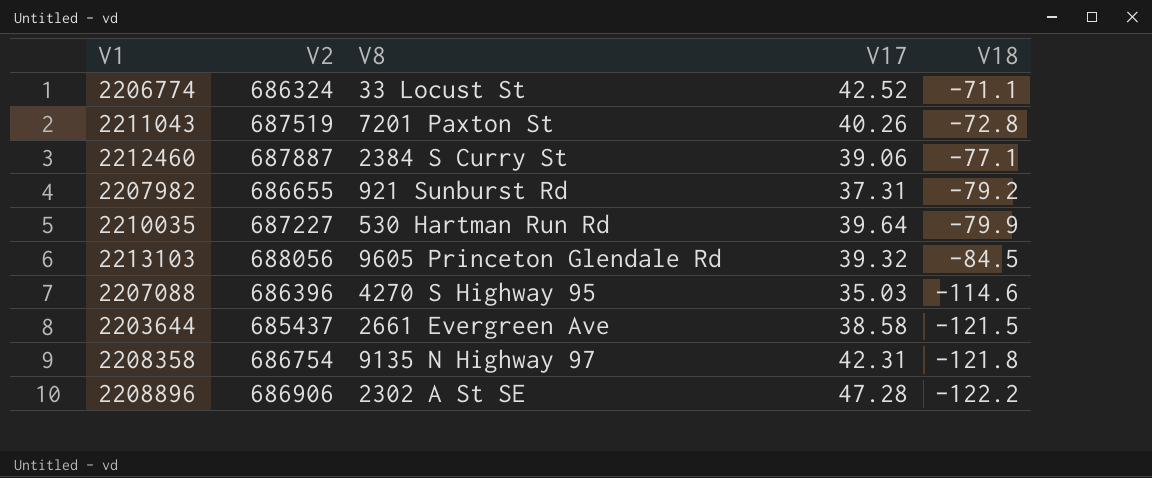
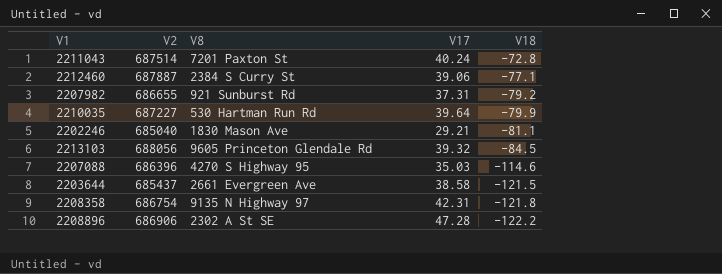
row 2206774: 686324 | 33 Locust St | 42.52 | -71.1 -> none
2211043 | V2: 687519 -> 687514
2211043 | V17: 40.26 -> 40.24
row 2202246: none -> 685040 | 1830 Mason Ave | 29.21 | -81.1

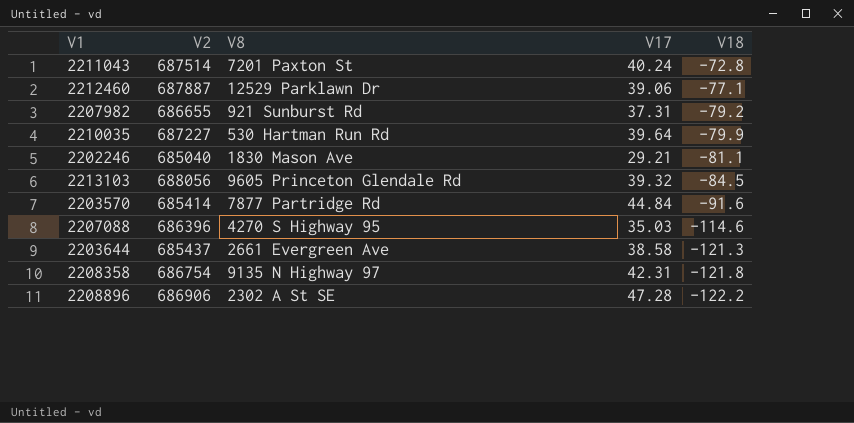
2212460 | V8: 2384 S Curry St -> 12529 Parklawn Dr
row 2203570: none -> 685414 | 7877 Partridge Rd | 44.84 | -91.6
2203644 | V18: -121.5 -> -121.3

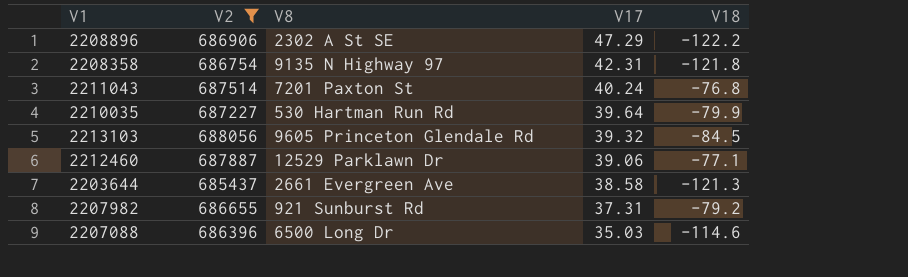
filter: none -> V2 >= 685437
row order: V18 descending -> V17 descending
2208896 | V17: 47.28 -> 47.29
2211043 | V18: -72.8 -> -76.8
2207088 | V8: 4270 S Highway 95 -> 6500 Long Dr

